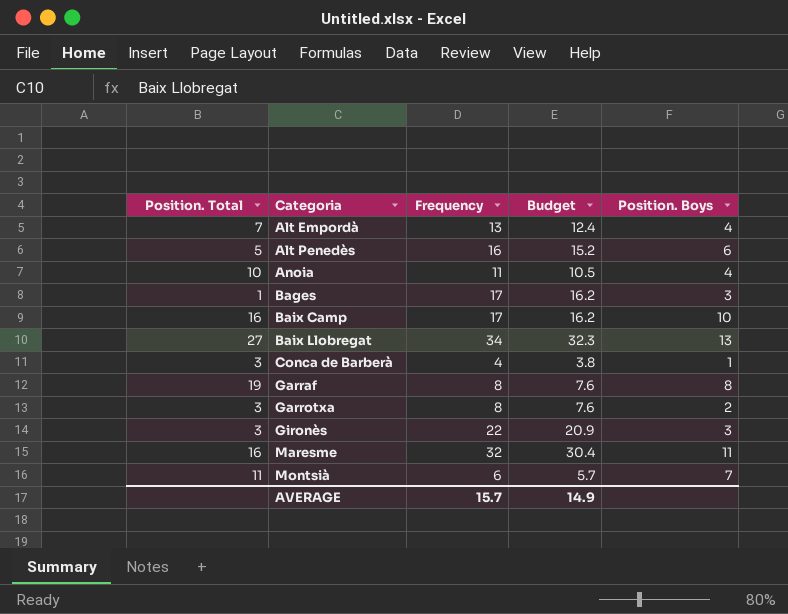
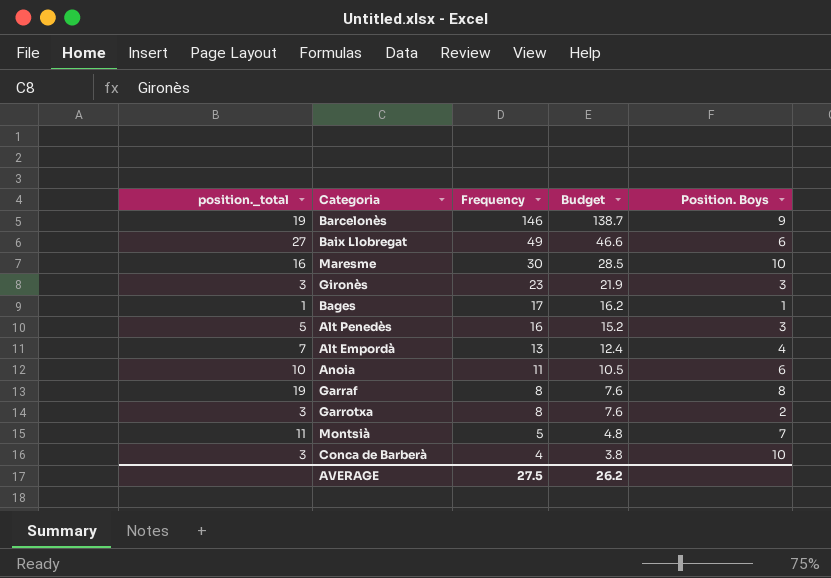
row order: Categoria ascending -> Frequency descending
column name: Position. Total -> position._total
row Baix Camp: 16 | 17 | 16.2 | 10 -> none
row Barcelonès: none -> 19 | 146 | 138.7 | 9
Baix Llobregat | Frequency: 34 -> 49
Baix Llobregat | Budget: 32.3 -> 46.6
Baix Llobregat | Position. Boys: 13 -> 6
Maresme | Frequency: 32 -> 30
Maresme | Budget: 30.4 -> 28.5
Maresme | Position. Boys: 11 -> 10
Gironès | Frequency: 22 -> 23
Gironès | Budget: 20.9 -> 21.9
Bages | Position. Boys: 3 -> 1
Alt Penedès | Position. Boys: 6 -> 3
Anoia | Position. Boys: 4 -> 6
Montsià | Frequency: 6 -> 5
Montsià | Budget: 5.7 -> 4.8
Conca de Barberà | Position. Boys: 1 -> 10
AVERAGE | Frequency: 15.7 -> 27.5
AVERAGE | Budget: 14.9 -> 26.2

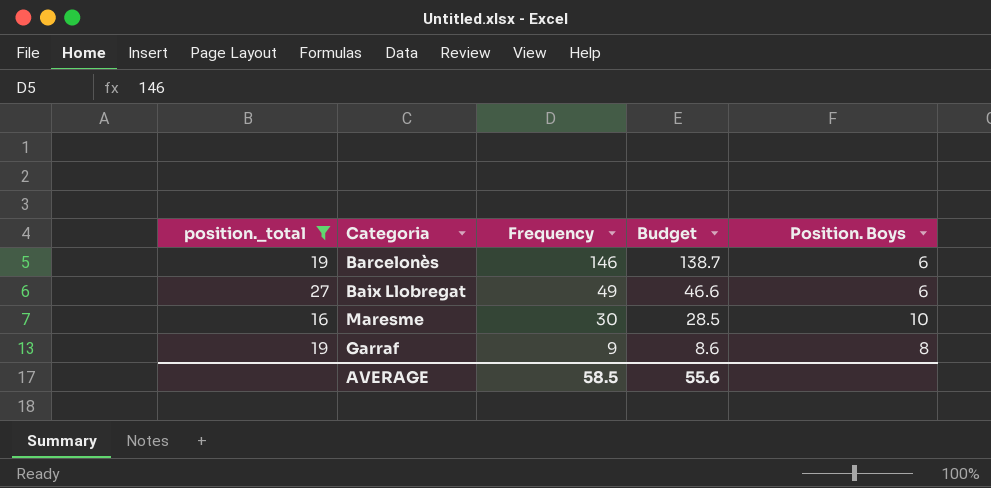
filter: none -> position._total >= 16
Barcelonès | Position. Boys: 9 -> 6
Garraf | Frequency: 8 -> 9
Garraf | Budget: 7.6 -> 8.6
AVERAGE | Frequency: 27.5 -> 58.5
AVERAGE | Budget: 26.2 -> 55.6

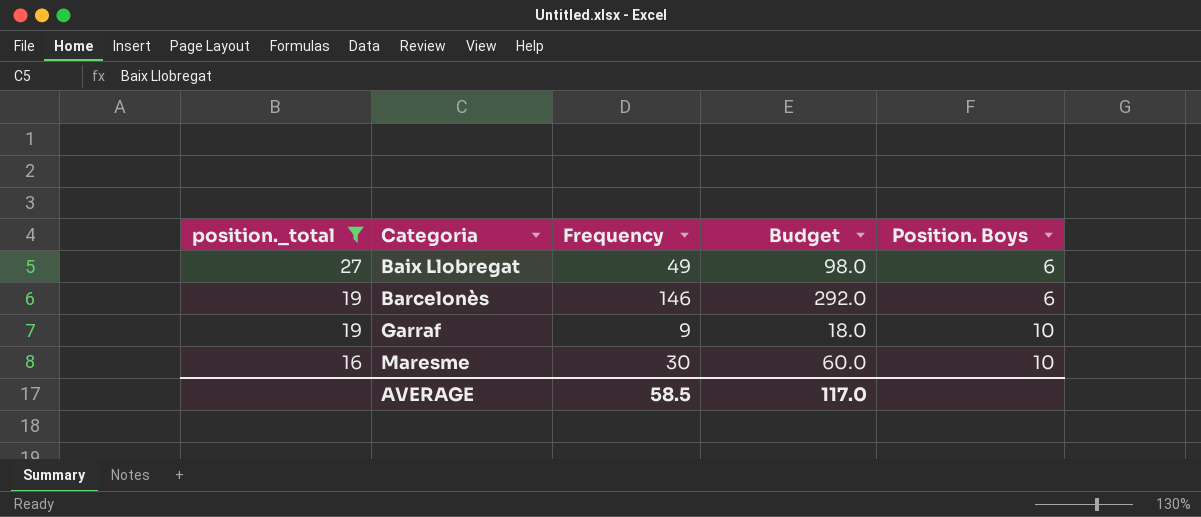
row order: Frequency descending -> position._total descending
column Budget | formula: [Frequency] * 0.95 -> [Frequency] * 2
Garraf | Position. Boys: 8 -> 10
AVERAGE | Budget: 55.6 -> 117.0

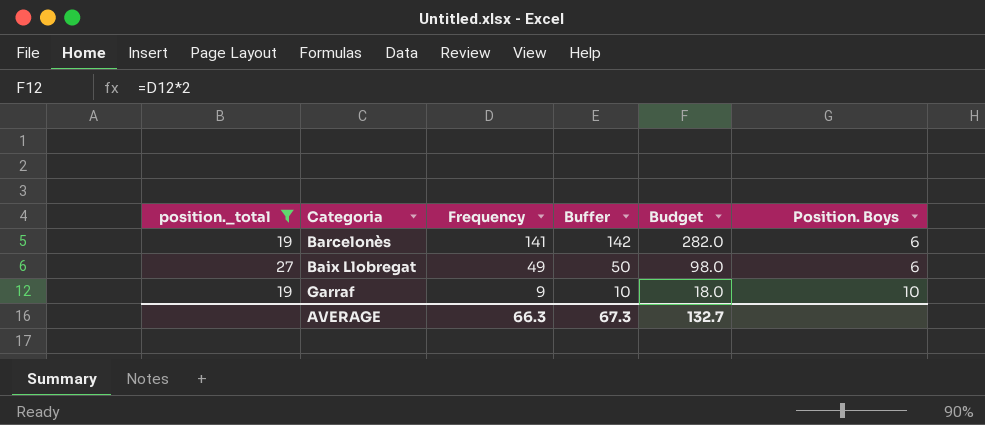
row order: position._total descending -> Frequency descending
column Buffer | formula: none -> [Frequency] + 1
row Maresme: 16 | 30 | 60.0 | 10 -> none
Barcelonès | Frequency: 146 -> 141
Barcelonès | Budget: 292.0 -> 282.0
AVERAGE | Frequency: 58.5 -> 66.3
AVERAGE | Budget: 117.0 -> 132.7

